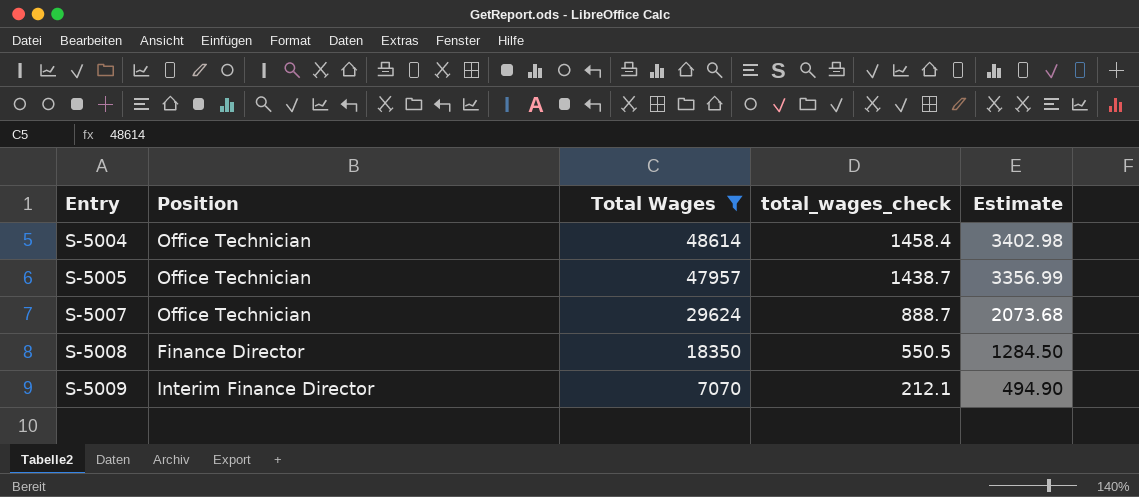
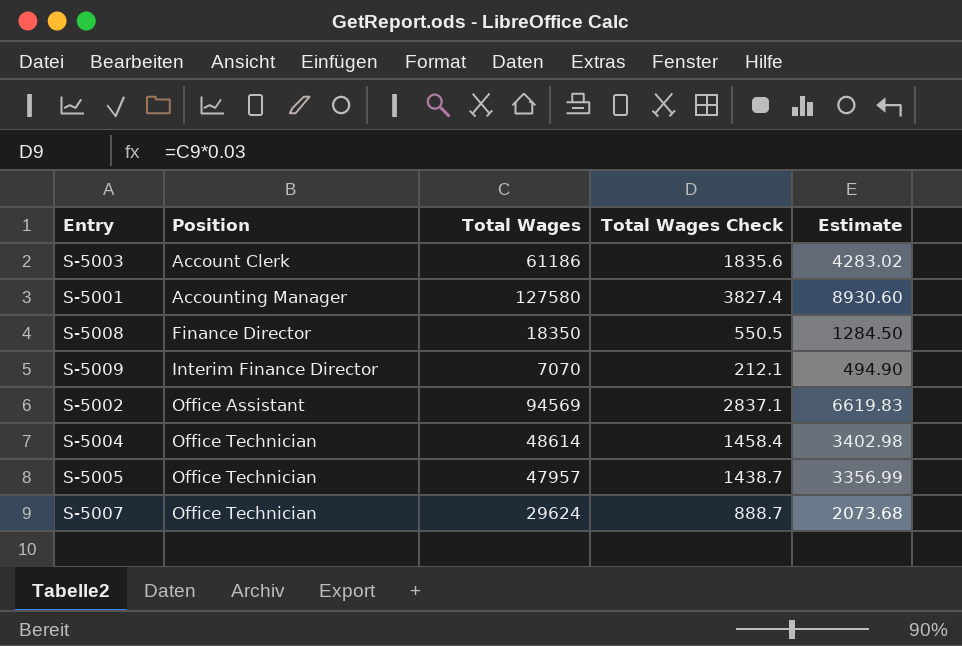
filter: Total Wages <= 48614 -> none
row order: Entry ascending -> Position ascending
column name: total_wages_check -> Total Wages Check

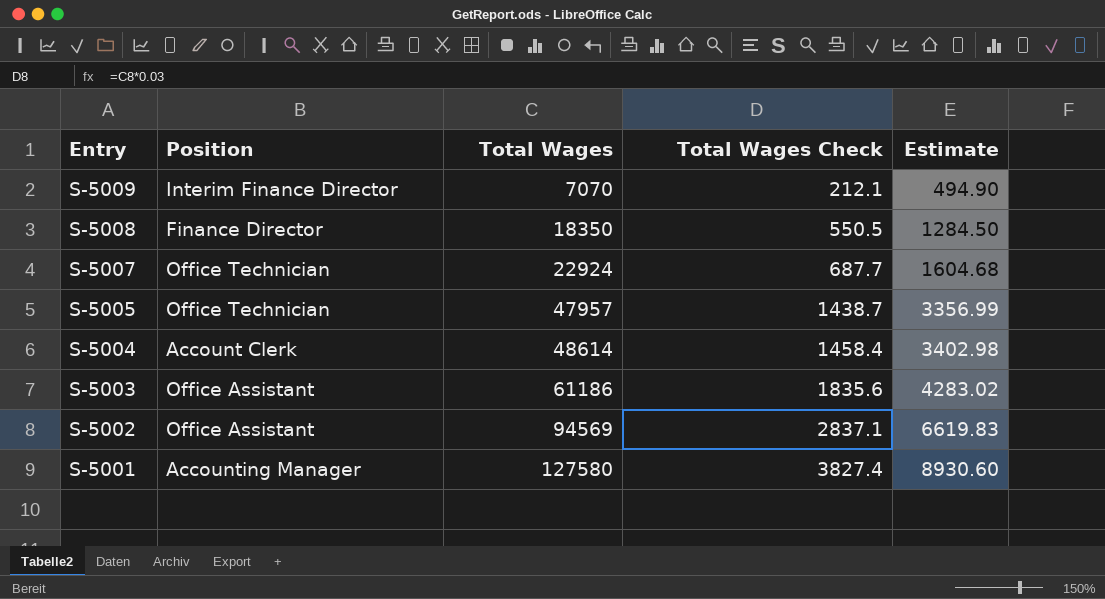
row order: Position ascending -> Entry descending
S-5007 | Total Wages: 29624 -> 22924
S-5007 | Total Wages Check: 888.7 -> 687.7
S-5007 | Estimate: 2073.68 -> 1604.68
S-5004 | Position: Office Technician -> Account Clerk
S-5003 | Position: Account Clerk -> Office Assistant

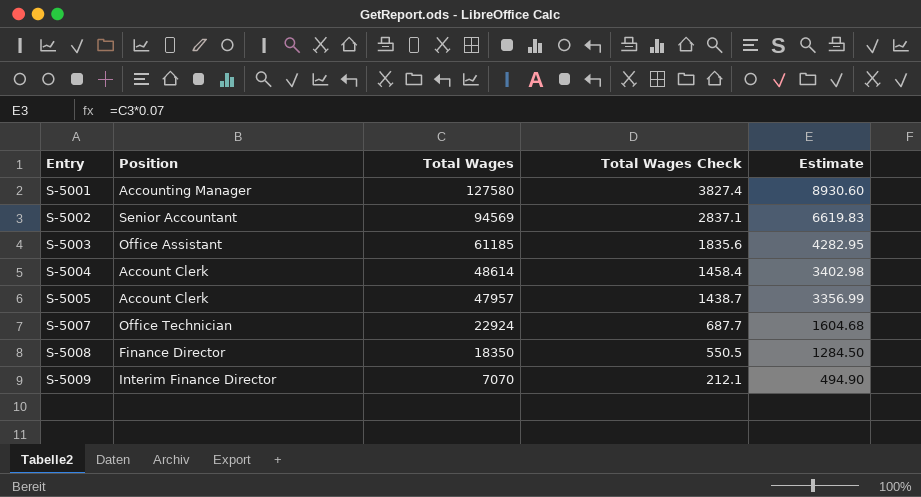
row order: Entry descending -> Entry ascending
S-5002 | Position: Office Assistant -> Senior Accountant
S-5003 | Total Wages: 61186 -> 61185
S-5003 | Estimate: 4283.02 -> 4282.95
S-5005 | Position: Office Technician -> Account Clerk

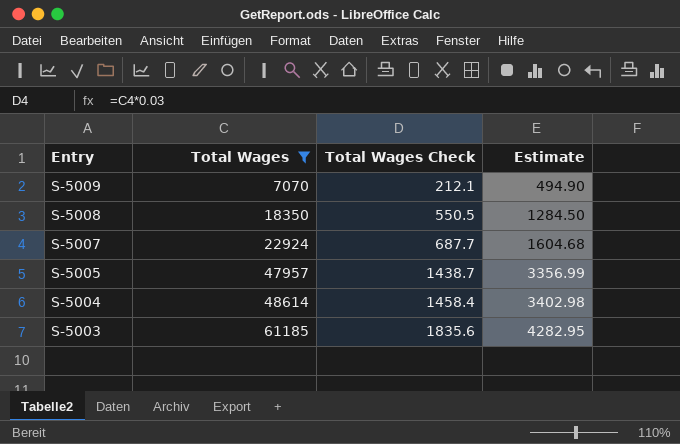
filter: none -> Total Wages <= 61185
row order: Entry ascending -> Entry descending
column Position | position: 2 -> none

